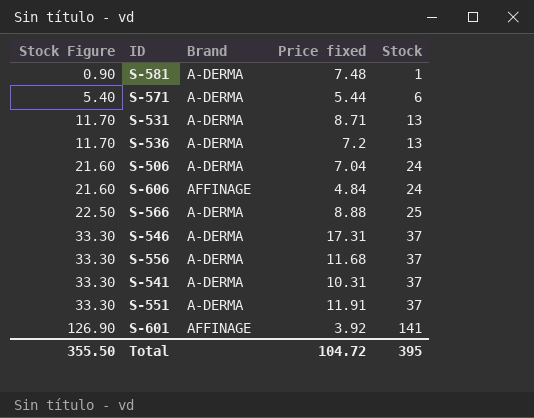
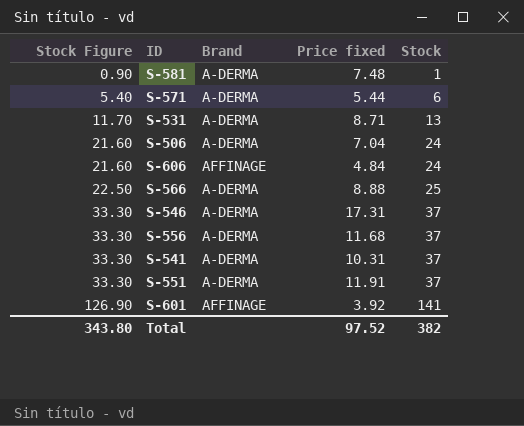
row S-536: 11.70 | A-DERMA | 7.2 | 13 -> none
Total | Stock Figure: 355.50 -> 343.80
Total | Price fixed: 104.72 -> 97.52
Total | Stock: 395 -> 382

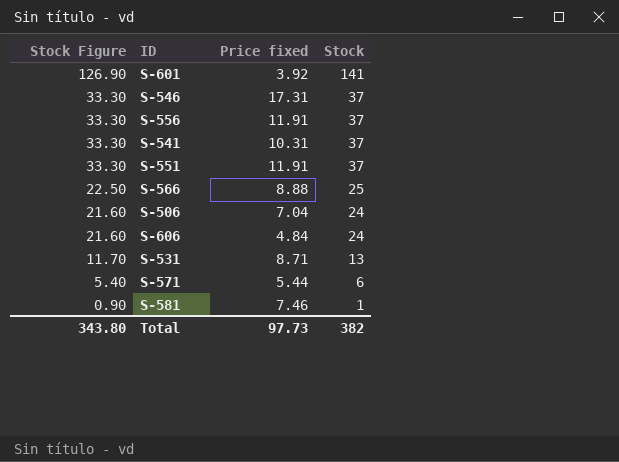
row order: Stock Figure ascending -> Stock Figure descending
column Brand | position: 3 -> none
S-556 | Price fixed: 11.68 -> 11.91
S-581 | Price fixed: 7.48 -> 7.46
Total | Price fixed: 97.52 -> 97.73

